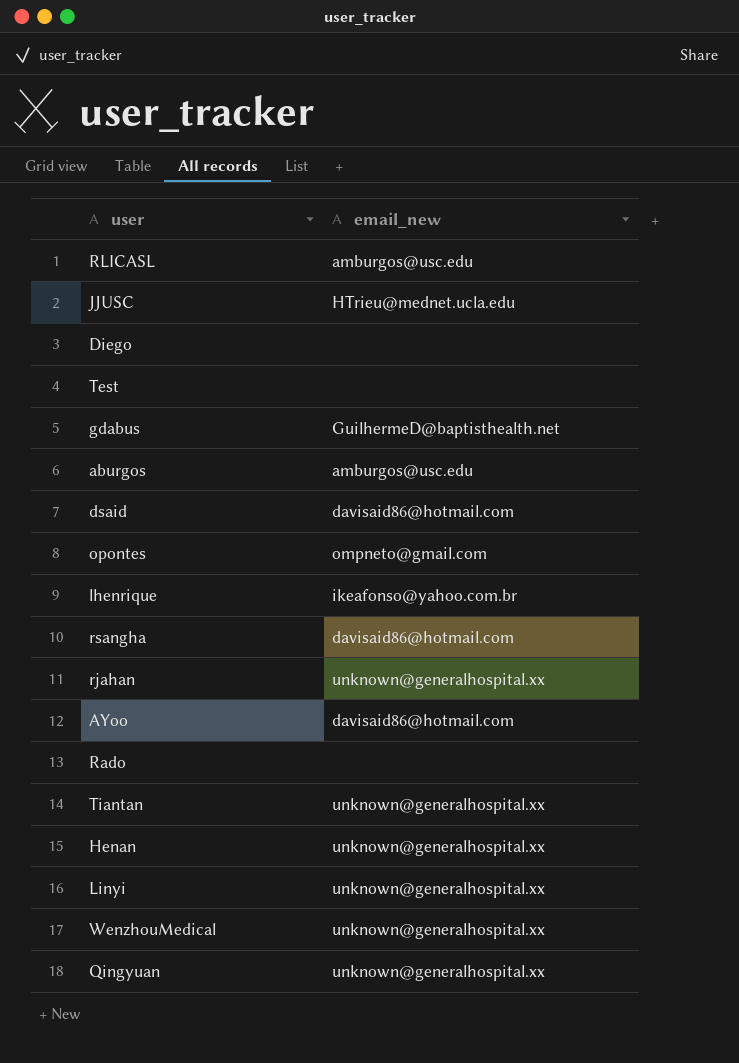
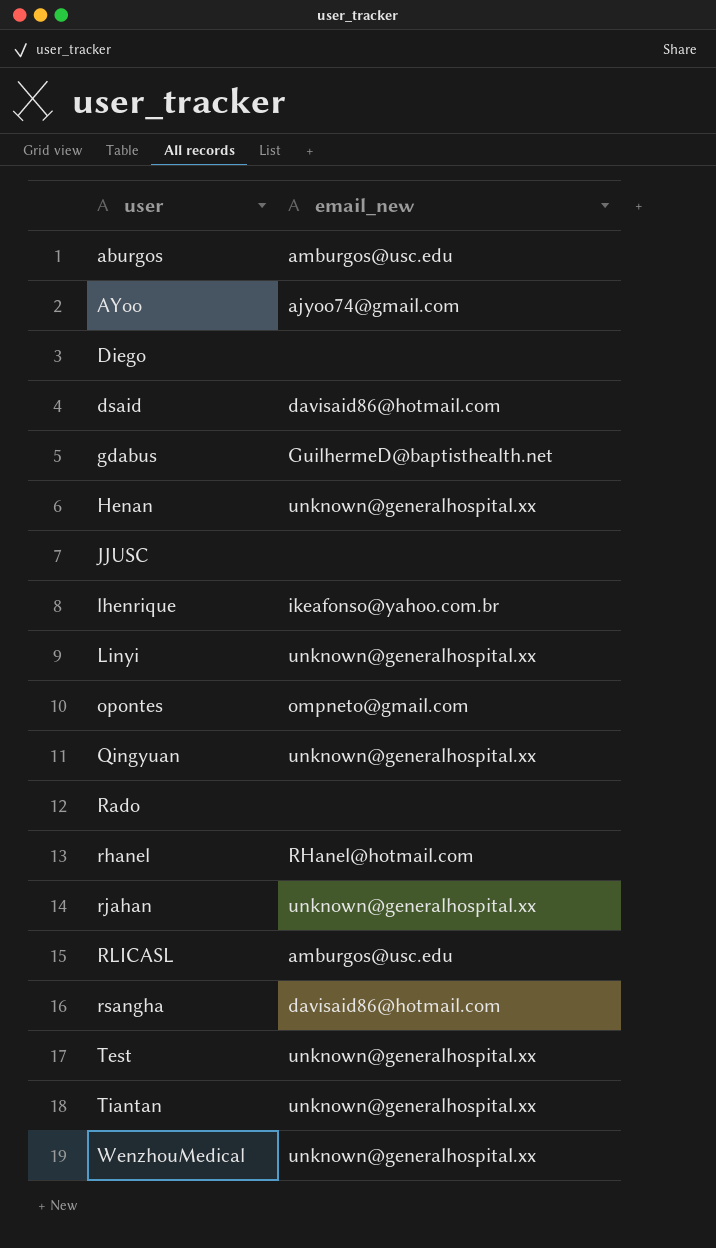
row order: none -> user ascending
AYoo | email_new: davisaid86@hotmail.com -> ajyoo74@gmail.com
JJUSC | email_new: HTrieu@mednet.ucla.edu -> none
row rhanel: none -> RHanel@hotmail.com
Test | email_new: none -> unknown@generalhospital.xx

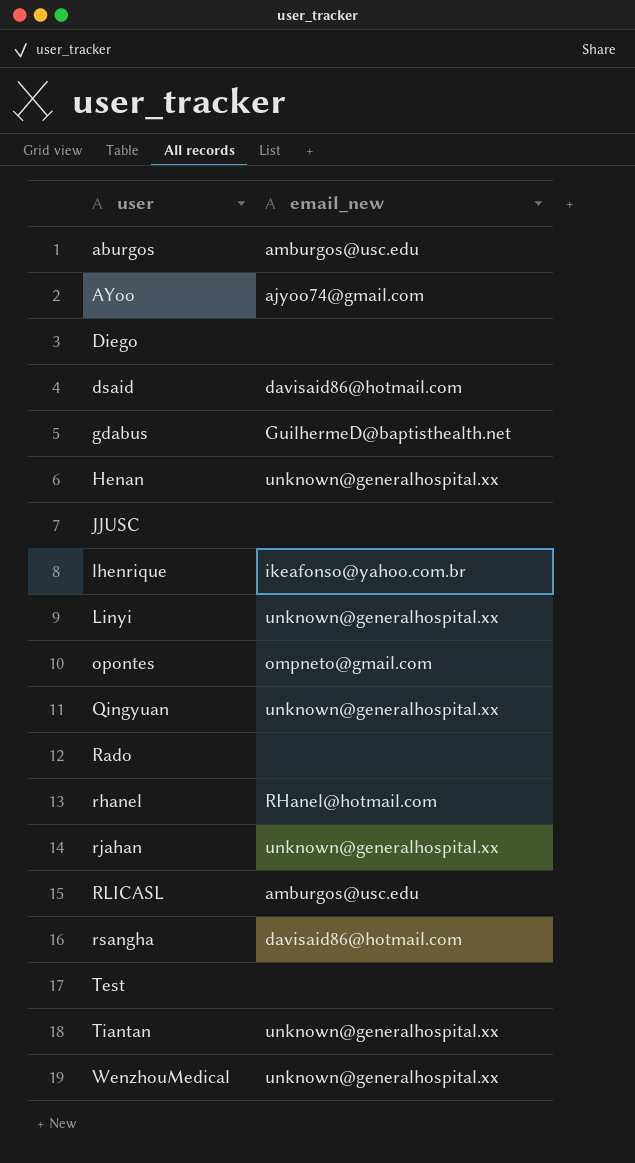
Test | email_new: unknown@generalhospital.xx -> none

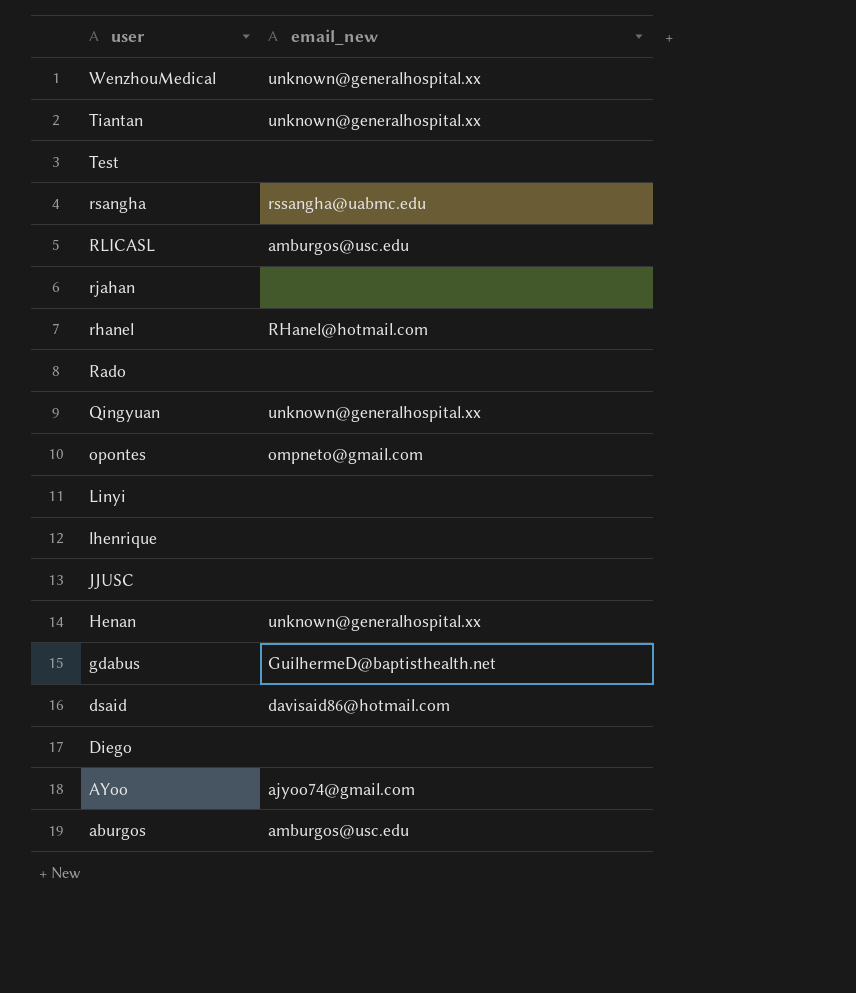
row order: user ascending -> user descending
rsangha | email_new: davisaid86@hotmail.com -> rssangha@uabmc.edu
rjahan | email_new: unknown@generalhospital.xx -> none
Linyi | email_new: unknown@generalhospital.xx -> none
lhenrique | email_new: ikeafonso@yahoo.com.br -> none

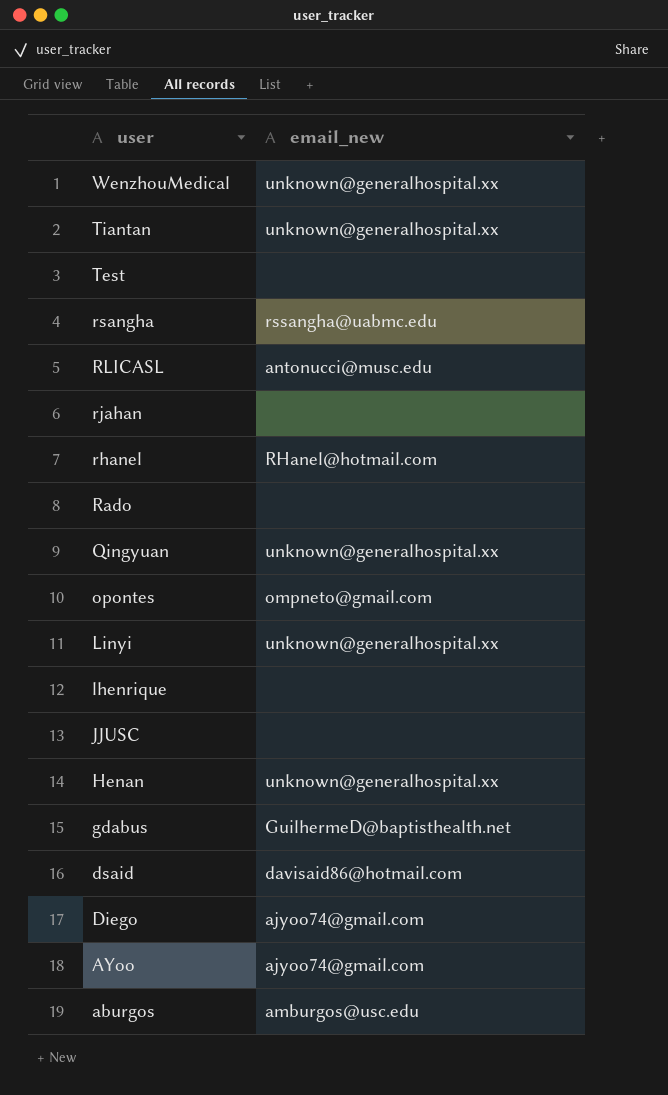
RLICASL | email_new: amburgos@usc.edu -> antonucci@musc.edu
Linyi | email_new: none -> unknown@generalhospital.xx
Diego | email_new: none -> ajyoo74@gmail.com

